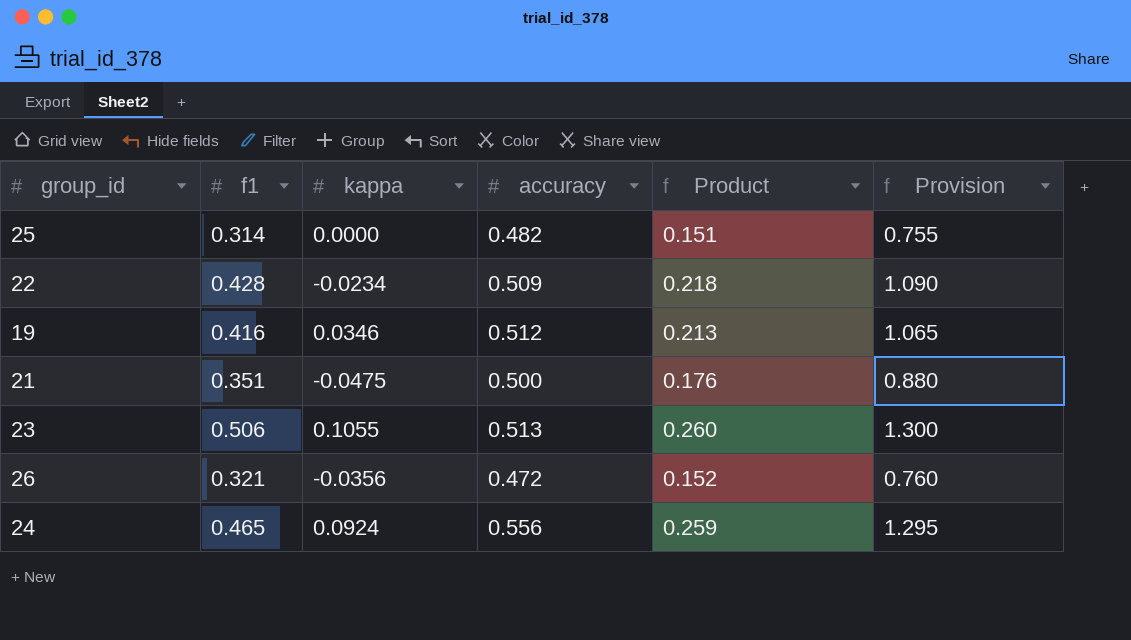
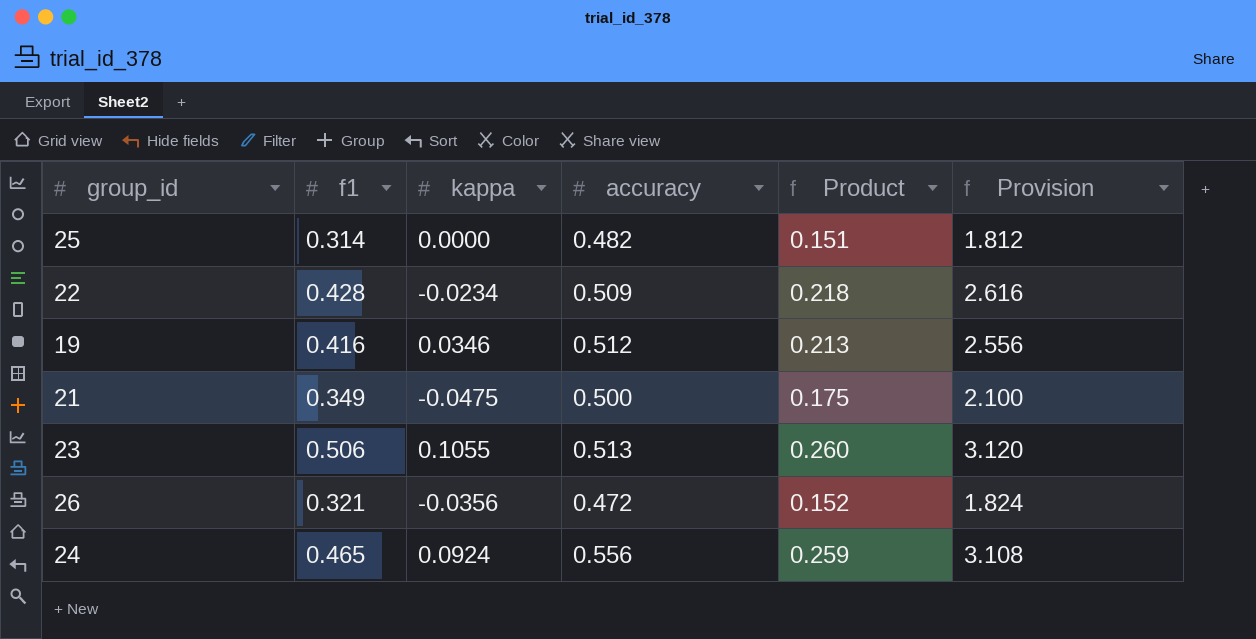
column Provision | formula: [Product] * 5 -> [Product] * 12
21 | f1: 0.351 -> 0.349
21 | Product: 0.176 -> 0.175

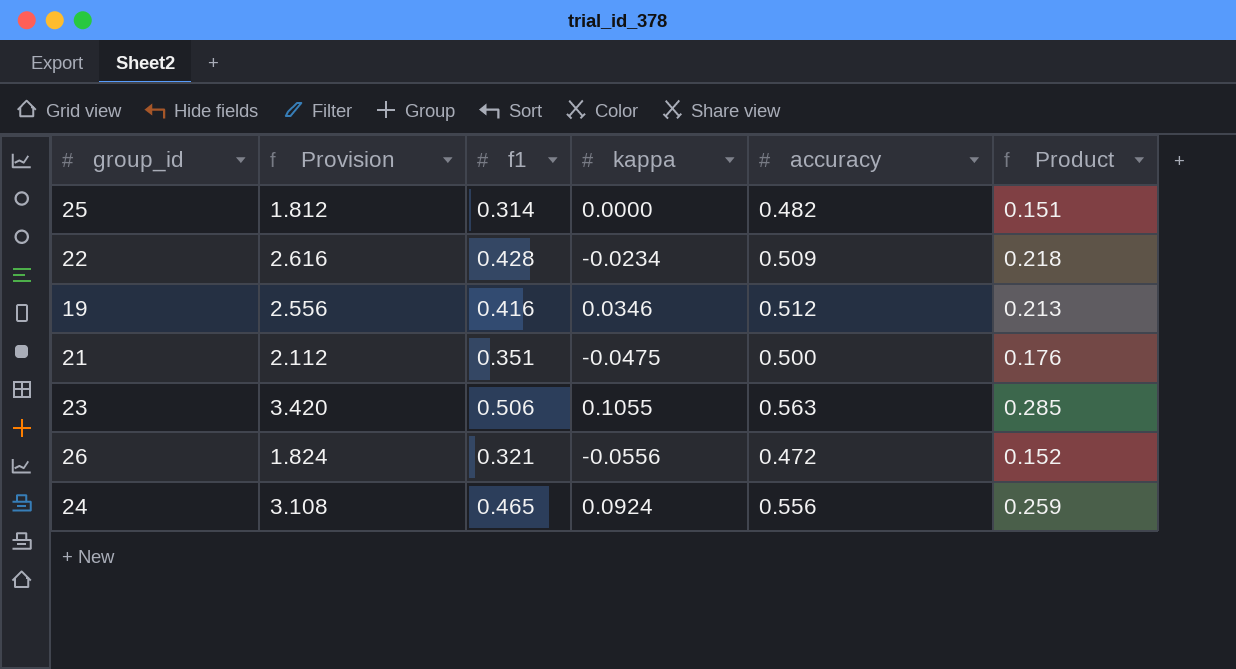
column Provision | position: 6 -> 2
21 | Provision: 2.100 -> 2.112
21 | f1: 0.349 -> 0.351
21 | Product: 0.175 -> 0.176
23 | Provision: 3.120 -> 3.420
23 | accuracy: 0.513 -> 0.563
23 | Product: 0.260 -> 0.285
26 | kappa: -0.0356 -> -0.0556

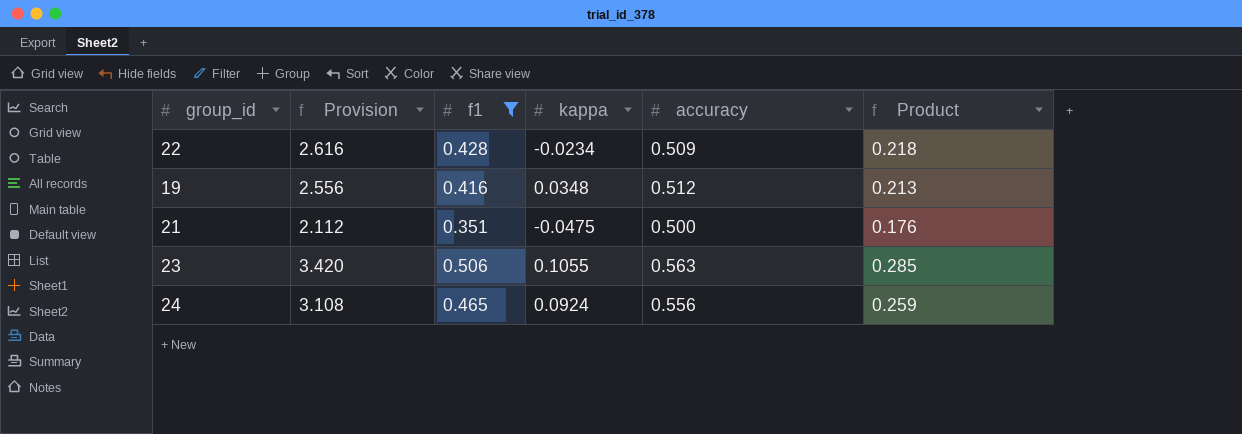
filter: none -> f1 >= 0.351
19 | kappa: 0.0346 -> 0.0348

